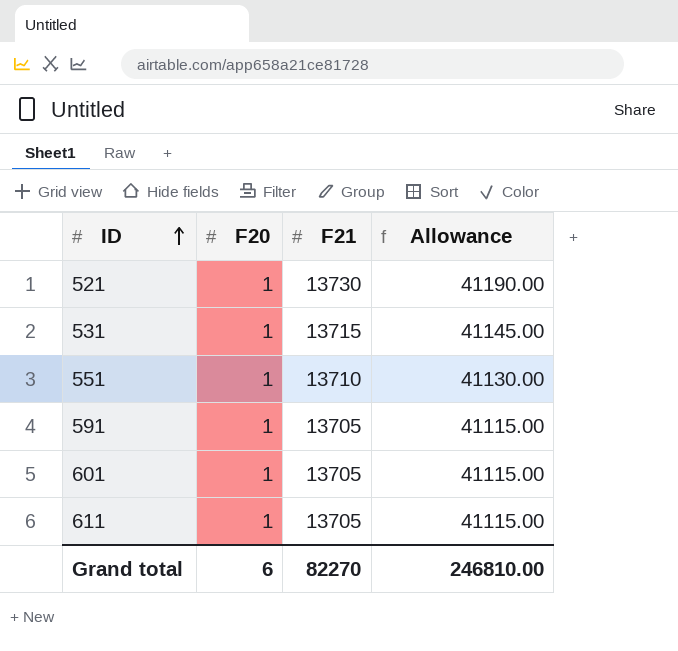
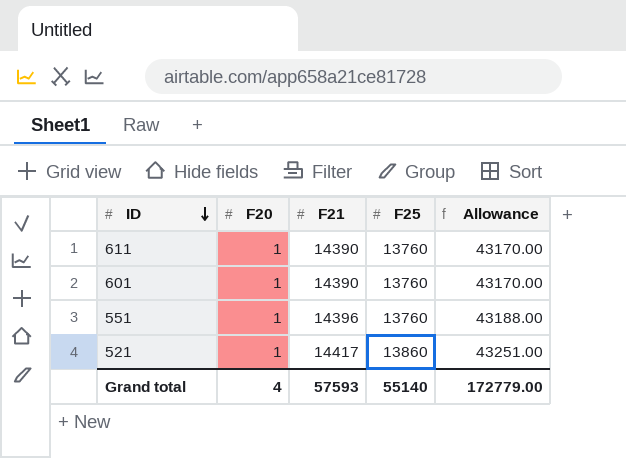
row order: ID ascending -> ID descending
column F25 | position: none -> 4
row 531: 1 | 13715 | 41145.00 -> none
row 591: 1 | 13705 | 41115.00 -> none
611 | F21: 13705 -> 14390
611 | Allowance: 41115.00 -> 43170.00
601 | F21: 13705 -> 14390
601 | Allowance: 41115.00 -> 43170.00
551 | F21: 13710 -> 14396
551 | Allowance: 41130.00 -> 43188.00
521 | F21: 13730 -> 14417
521 | Allowance: 41190.00 -> 43251.00
Grand total | F20: 6 -> 4
Grand total | F21: 82270 -> 57593
Grand total | Allowance: 246810.00 -> 172779.00

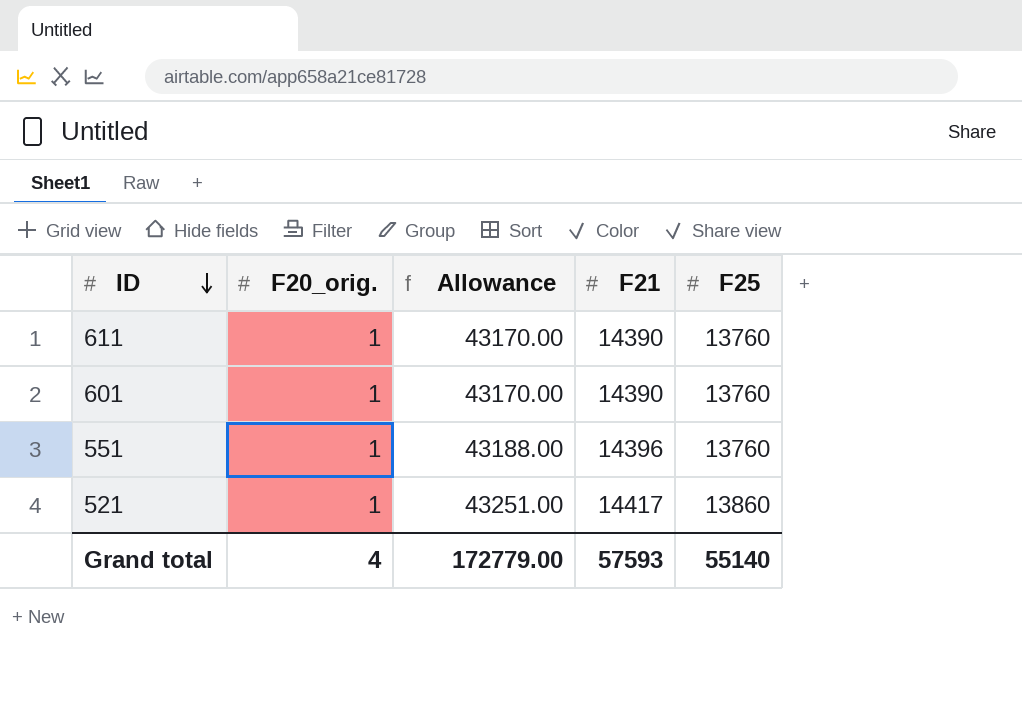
column name: F20 -> F20_orig.
column Allowance | position: 5 -> 3

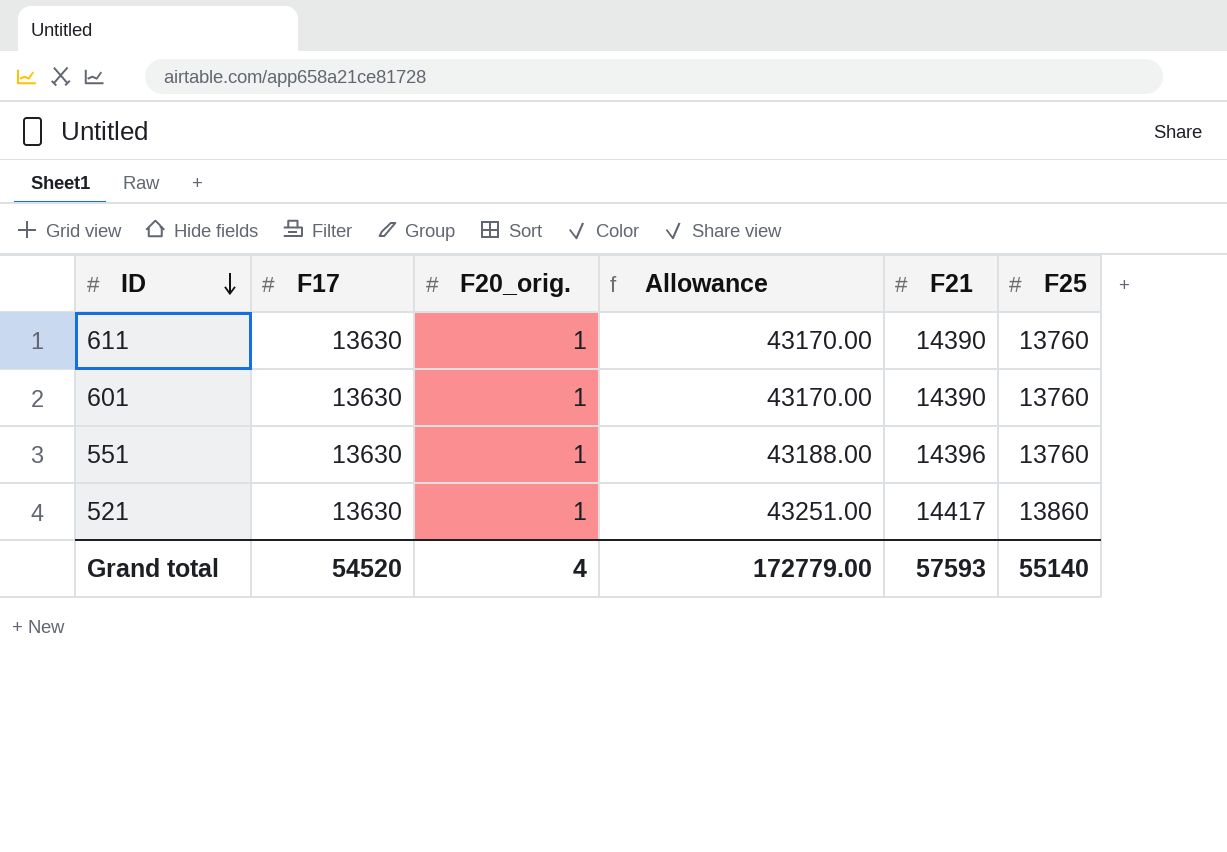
column F17 | position: none -> 2

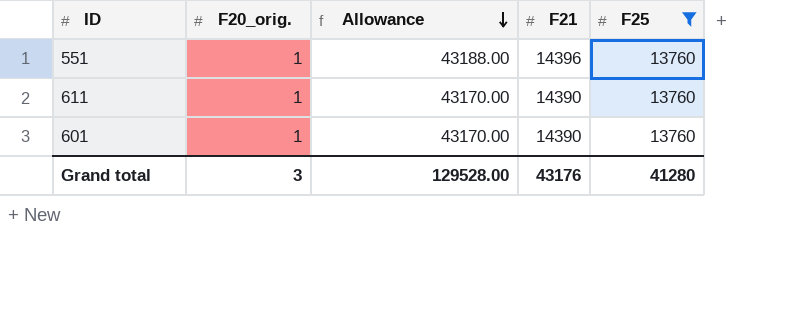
filter: none -> F25 = 13760
row order: ID descending -> Allowance descending
column F17 | position: 2 -> none
Grand total | F20_orig.: 4 -> 3
Grand total | Allowance: 172779.00 -> 129528.00
Grand total | F21: 57593 -> 43176
Grand total | F25: 55140 -> 41280

